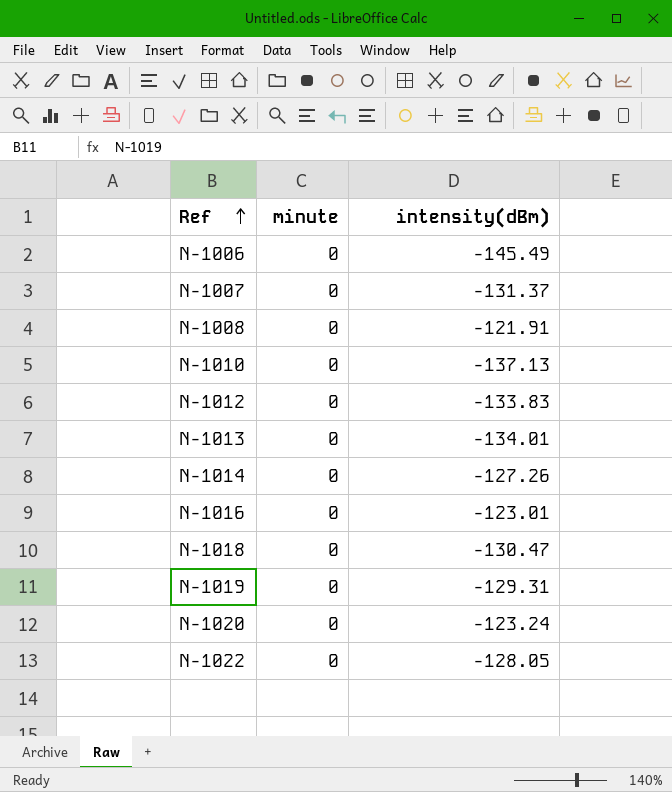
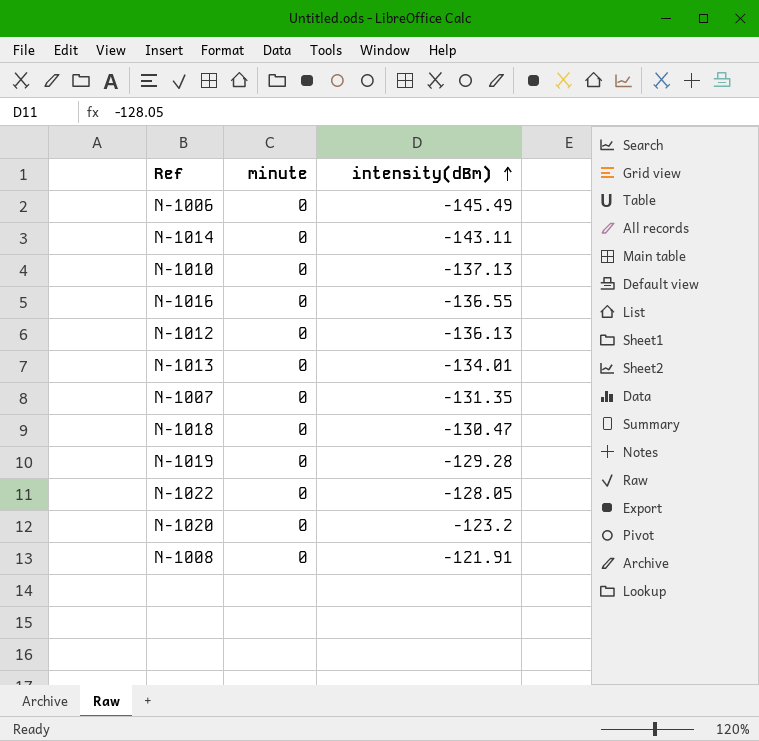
row order: Ref ascending -> intensity(dBm) ascending
N-1014 | intensity(dBm): -127.26 -> -143.11
N-1016 | intensity(dBm): -123.01 -> -136.55
N-1012 | intensity(dBm): -133.83 -> -136.13
N-1007 | intensity(dBm): -131.37 -> -131.35
N-1019 | intensity(dBm): -129.31 -> -129.28
N-1020 | intensity(dBm): -123.24 -> -123.2

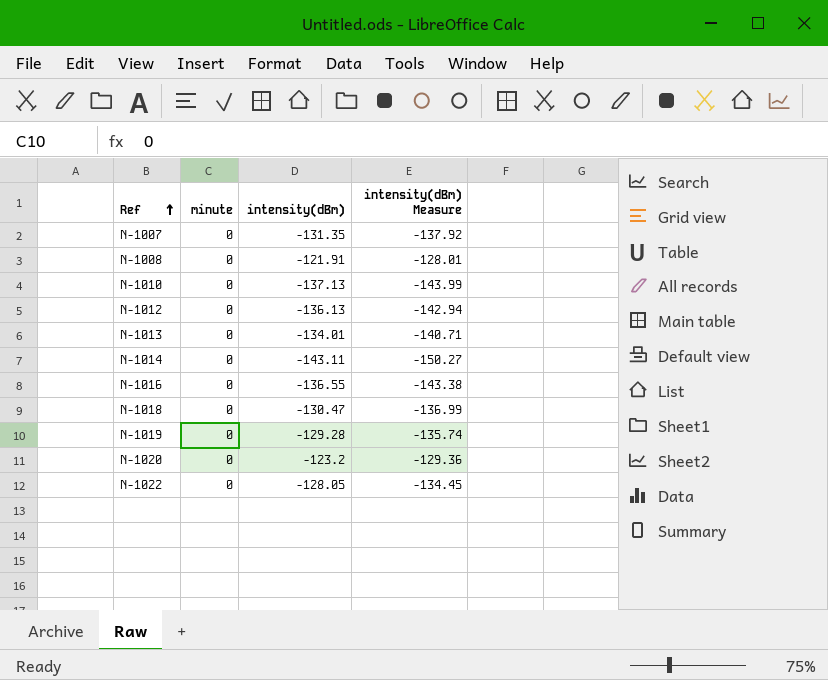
row order: intensity(dBm) ascending -> Ref ascending
column intensity(dBm) Measure | formula: none -> [intensity(dBm)] * 1.05
row N-1006: 0 | -145.49 -> none

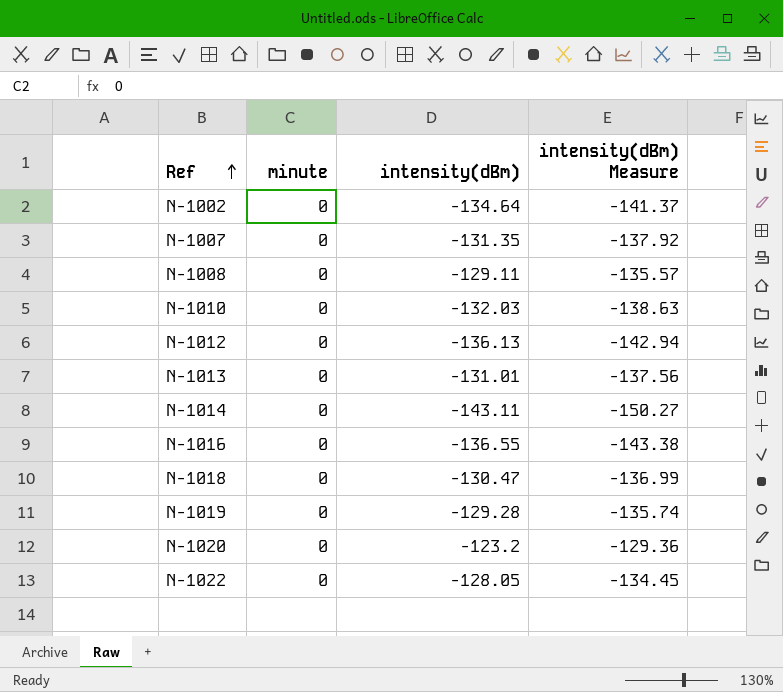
row N-1002: none -> 0 | -134.64 | -141.37
N-1008 | intensity(dBm): -121.91 -> -129.11
N-1008 | intensity(dBm) Measure: -128.01 -> -135.57
N-1010 | intensity(dBm): -137.13 -> -132.03
N-1010 | intensity(dBm) Measure: -143.99 -> -138.63
N-1013 | intensity(dBm): -134.01 -> -131.01
N-1013 | intensity(dBm) Measure: -140.71 -> -137.56

